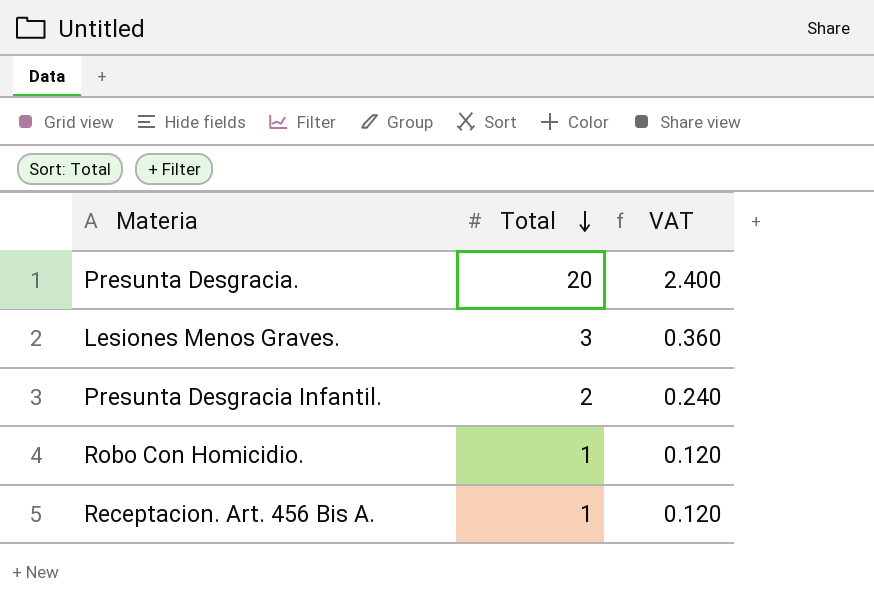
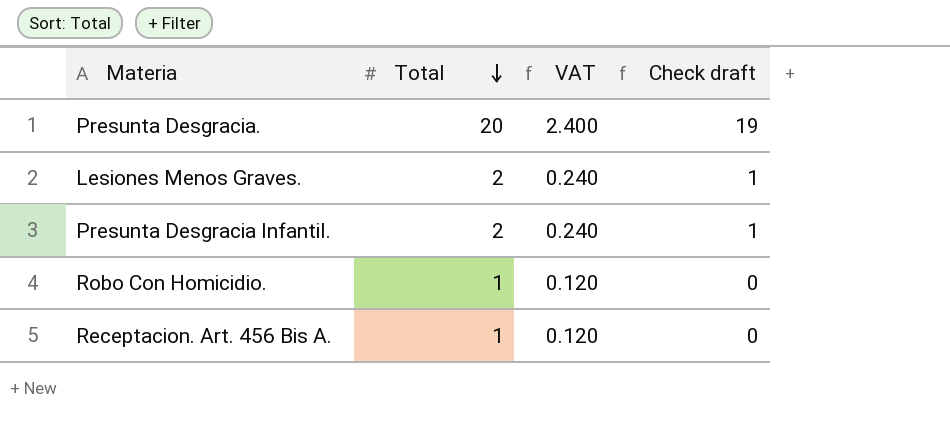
column Check draft | formula: none -> [Total] - 1
Lesiones Menos Graves. | Total: 3 -> 2
Lesiones Menos Graves. | VAT: 0.360 -> 0.240

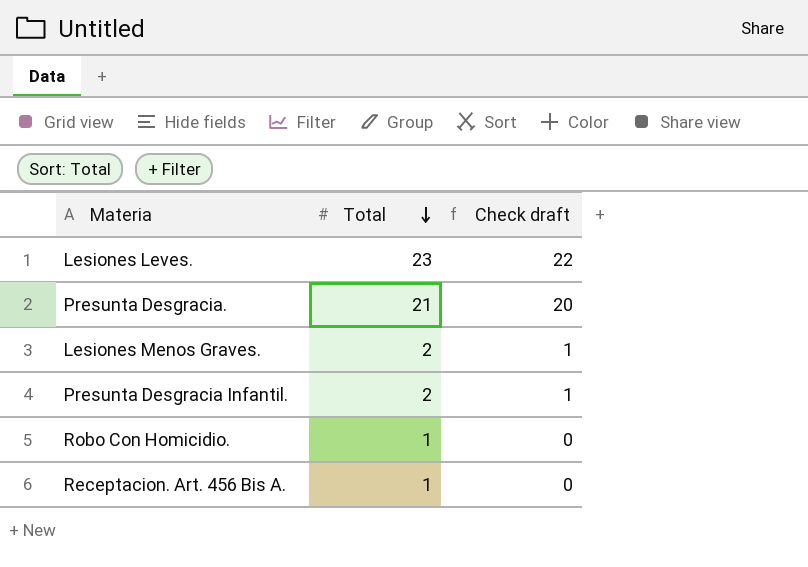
column VAT | formula: [Total] * 0.12 -> none
row Lesiones Leves.: none -> 23 | 22
Presunta Desgracia. | Total: 20 -> 21
Presunta Desgracia. | Check draft: 19 -> 20

